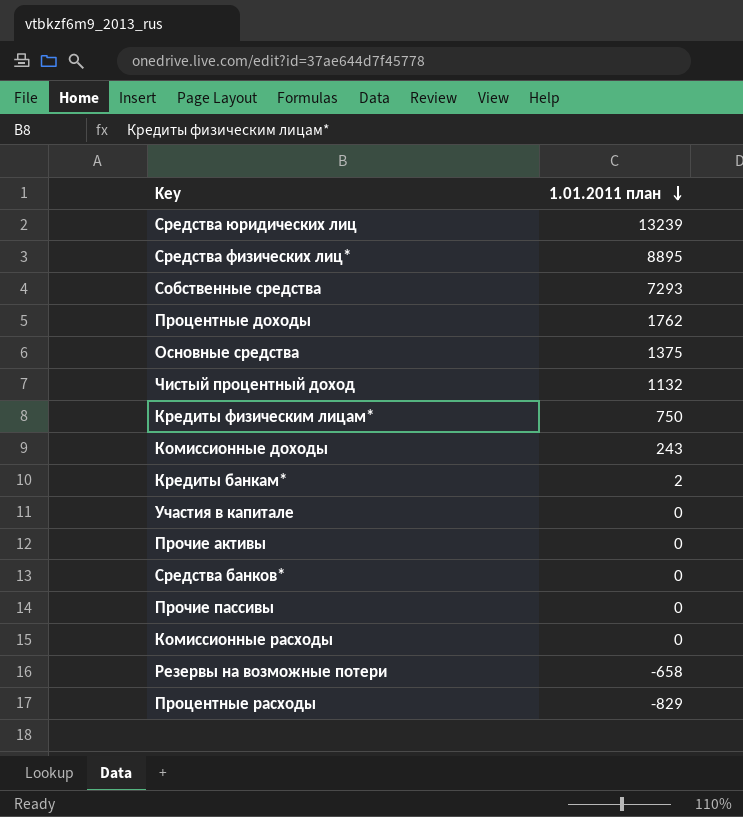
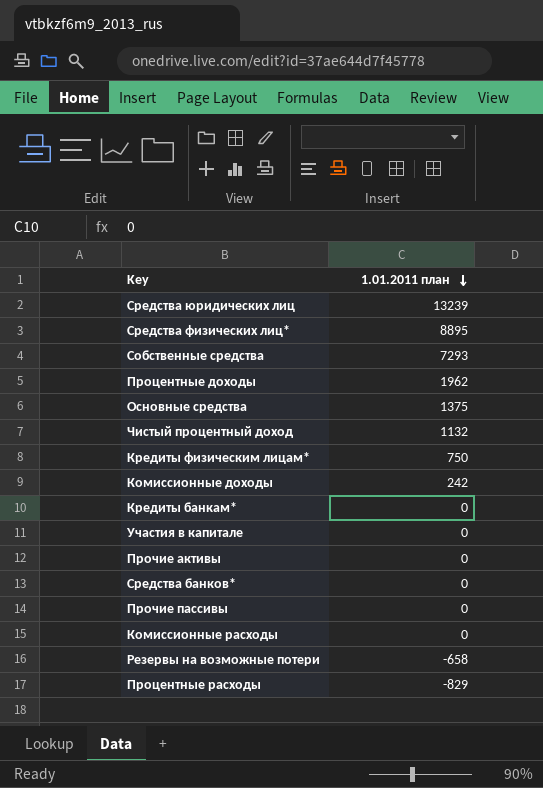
Процентные доходы | 1.01.2011 план: 1762 -> 1962
Комиссионные доходы | 1.01.2011 план: 243 -> 242
Кредиты банкам* | 1.01.2011 план: 2 -> 0

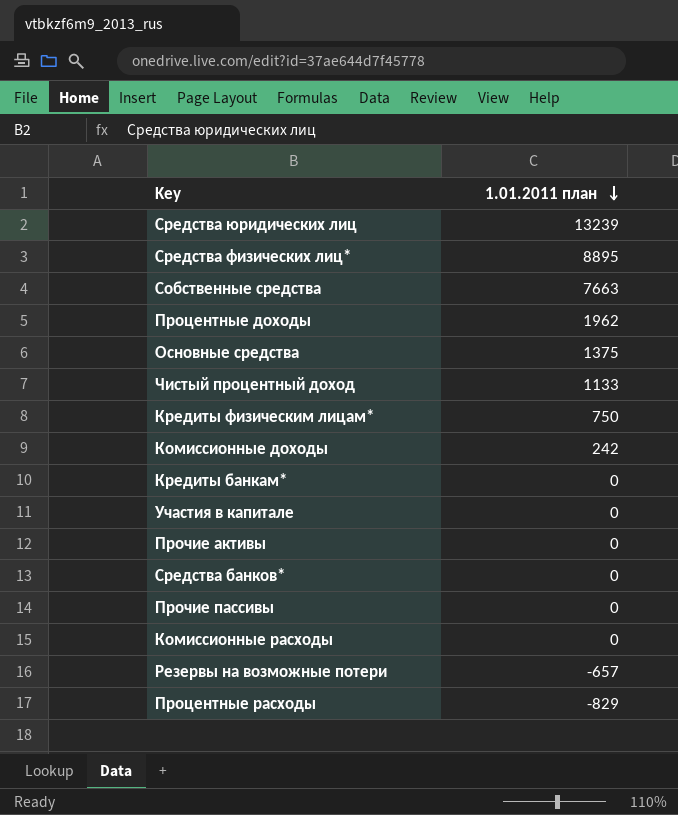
Собственные средства | 1.01.2011 план: 7293 -> 7663
Чистый процентный доход | 1.01.2011 план: 1132 -> 1133
Резервы на возможные потери | 1.01.2011 план: -658 -> -657

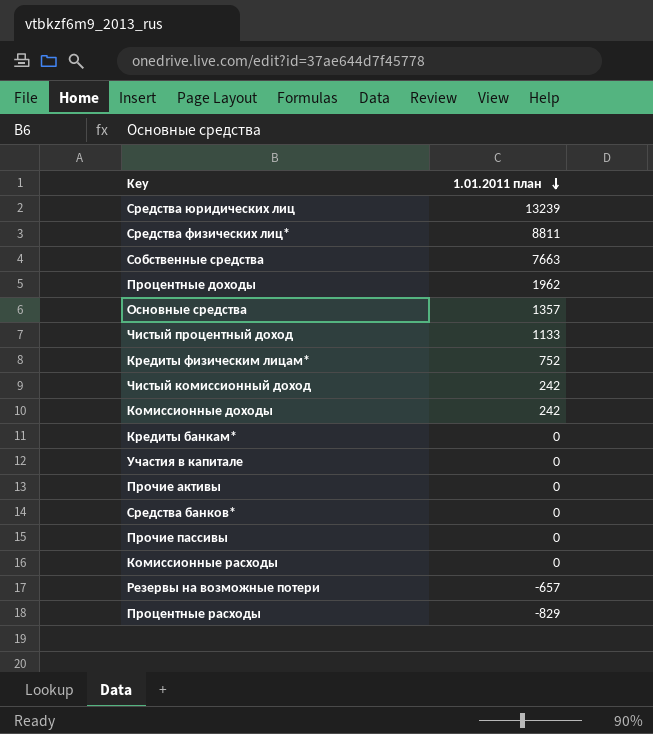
Средства физических лиц* | 1.01.2011 план: 8895 -> 8811
Основные средства | 1.01.2011 план: 1375 -> 1357
Кредиты физическим лицам* | 1.01.2011 план: 750 -> 752
row Чистый комиссионный доход: none -> 242

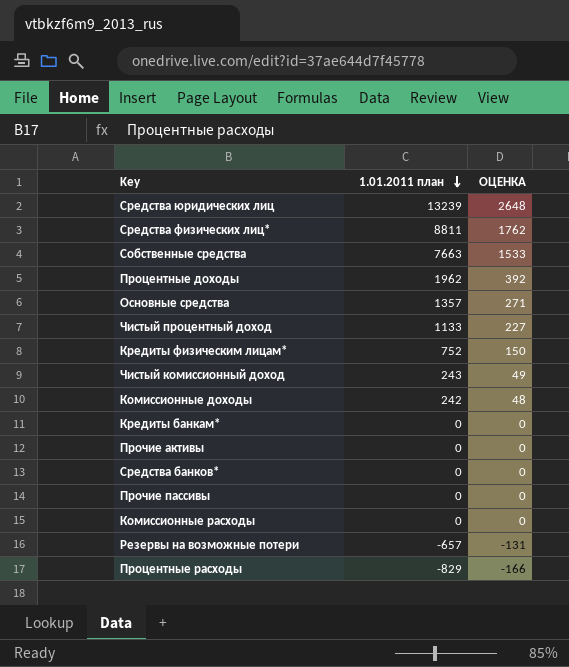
column ОЦЕНКА | formula: none -> [1.01.2011 план] * 0,2
row Участия в капитале: 0 -> none
Чистый комиссионный доход | 1.01.2011 план: 242 -> 243

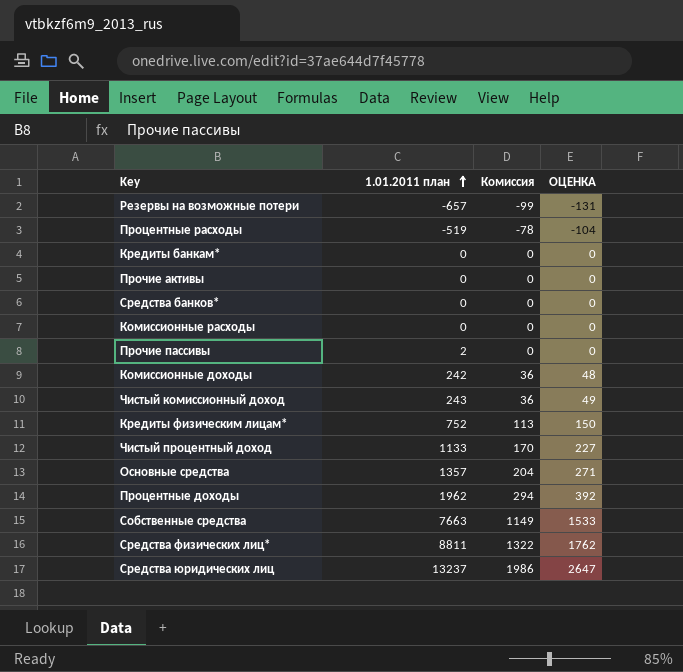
row order: 1.01.2011 план descending -> 1.01.2011 план ascending
column Комиссия | formula: none -> [1.01.2011 план] * 0,15
Процентные расходы | 1.01.2011 план: -829 -> -519
Процентные расходы | ОЦЕНКА: -166 -> -104
Прочие пассивы | 1.01.2011 план: 0 -> 2
Средства юридических лиц | 1.01.2011 план: 13239 -> 13237
Средства юридических лиц | ОЦЕНКА: 2648 -> 2647

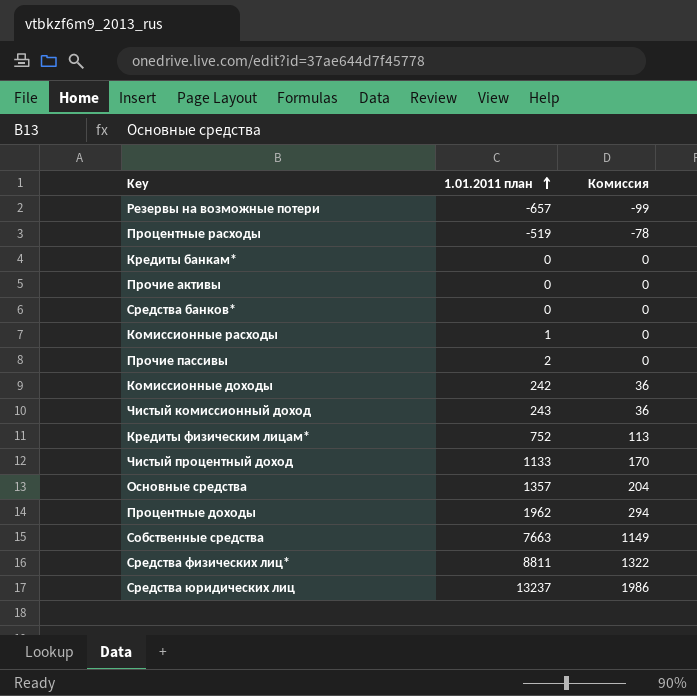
column ОЦЕНКА | formula: [1.01.2011 план] * 0,2 -> none
Комиссионные расходы | 1.01.2011 план: 0 -> 1

